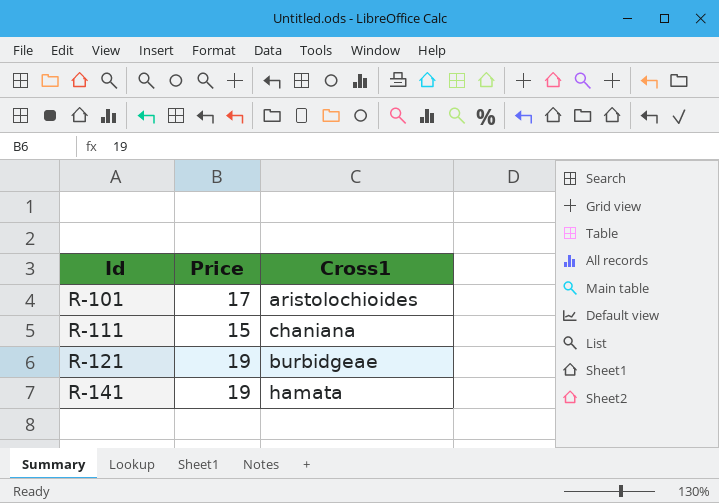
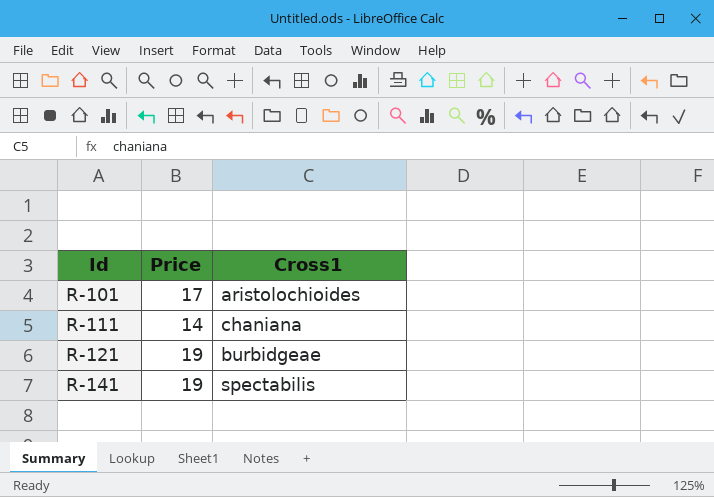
R-111 | Price: 15 -> 14
R-141 | Cross1: hamata -> spectabilis

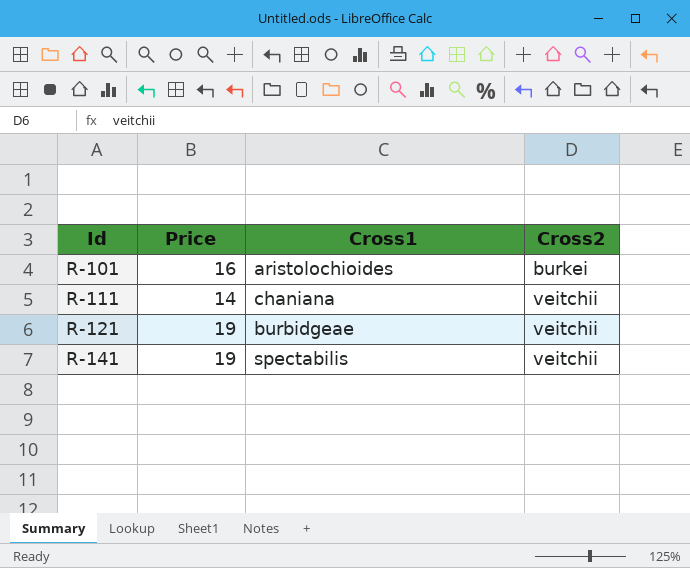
column Cross2 | position: none -> 4
R-101 | Price: 17 -> 16

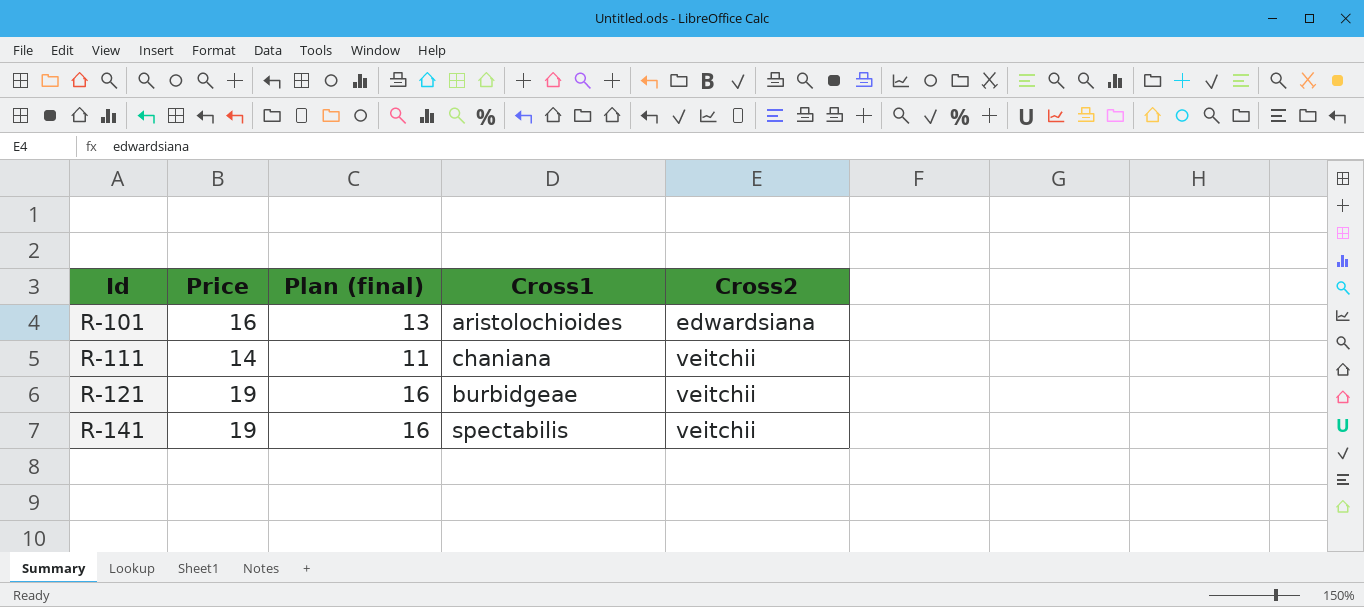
column Plan (final) | formula: none -> [Price] - 3
R-101 | Cross2: burkei -> edwardsiana

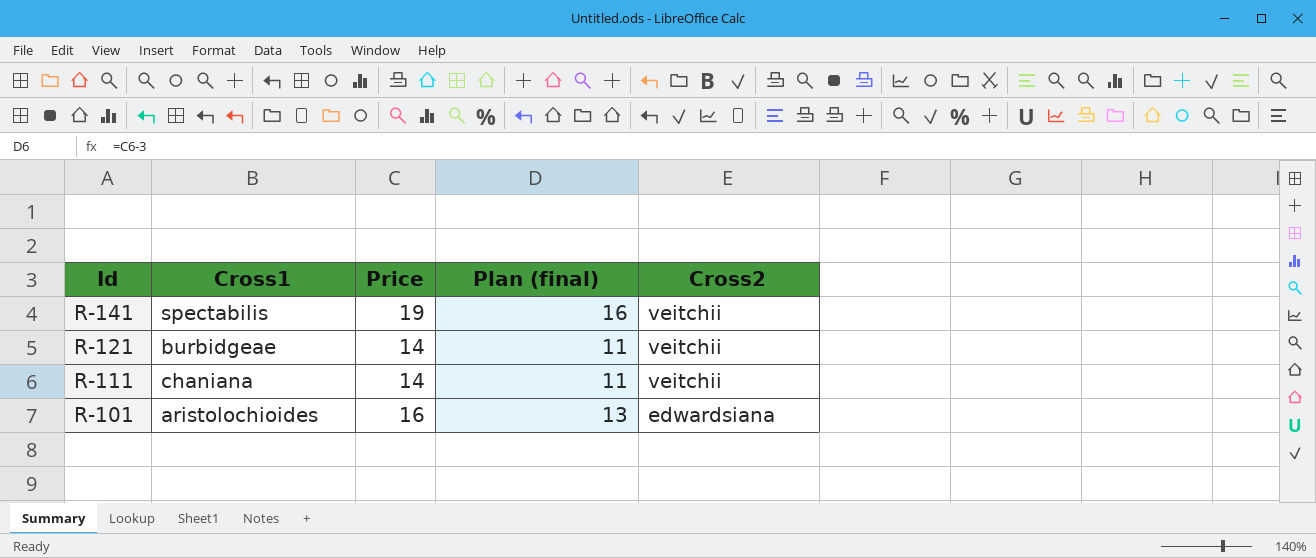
row order: Id ascending -> Id descending
column Cross1 | position: 4 -> 2
R-121 | Price: 19 -> 14
R-121 | Plan (final): 16 -> 11

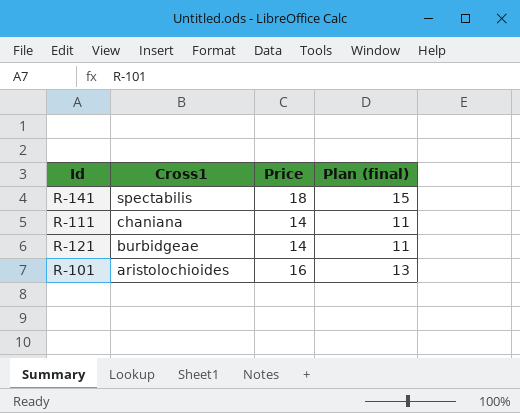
row order: Id descending -> Cross1 descending
column Cross2 | position: 5 -> none
R-141 | Price: 19 -> 18
R-141 | Plan (final): 16 -> 15

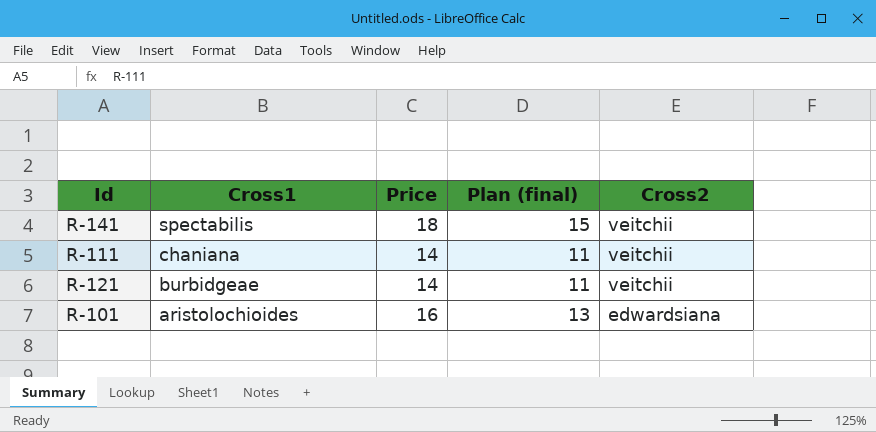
column Cross2 | position: none -> 5

